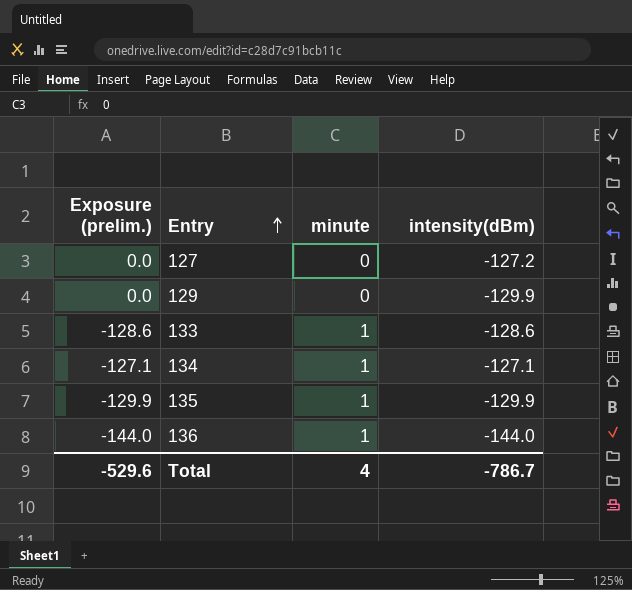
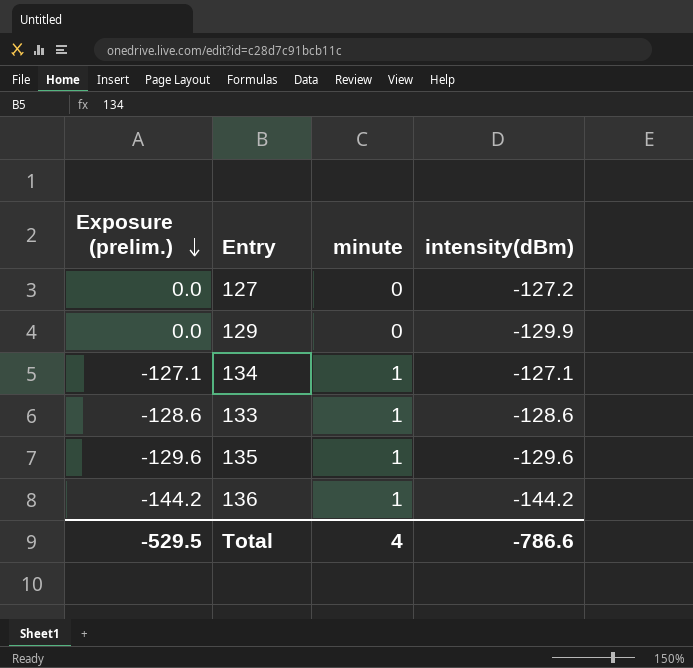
row order: Entry ascending -> Exposure (prelim.) descending
135 | Exposure (prelim.): -129.9 -> -129.6
135 | intensity(dBm): -129.9 -> -129.6
136 | Exposure (prelim.): -144.0 -> -144.2
136 | intensity(dBm): -144.0 -> -144.2
Total | Exposure (prelim.): -529.6 -> -529.5
Total | intensity(dBm): -786.7 -> -786.6

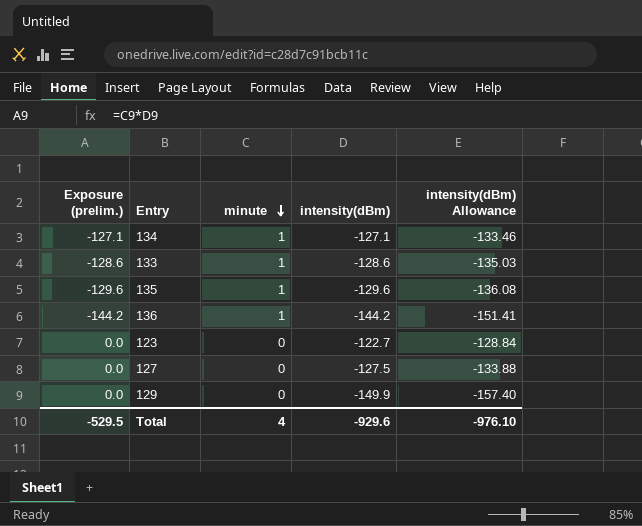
row order: Exposure (prelim.) descending -> minute descending
column intensity(dBm) Allowance | formula: none -> [intensity(dBm)] * 1.05
row 123: none -> 0.0 | 0 | -122.7 | -128.84
127 | intensity(dBm): -127.2 -> -127.5
129 | intensity(dBm): -129.9 -> -149.9
Total | intensity(dBm): -786.6 -> -929.6

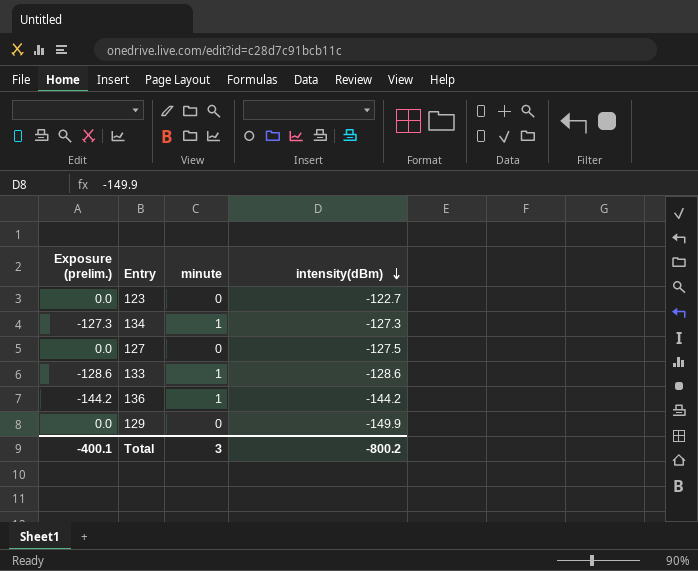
row order: minute descending -> intensity(dBm) descending
column intensity(dBm) Allowance | formula: [intensity(dBm)] * 1.05 -> none
row 135: -129.6 | 1 | -129.6 | -136.08 -> none
134 | Exposure (prelim.): -127.1 -> -127.3
134 | intensity(dBm): -127.1 -> -127.3
Total | Exposure (prelim.): -529.5 -> -400.1
Total | minute: 4 -> 3
Total | intensity(dBm): -929.6 -> -800.2

